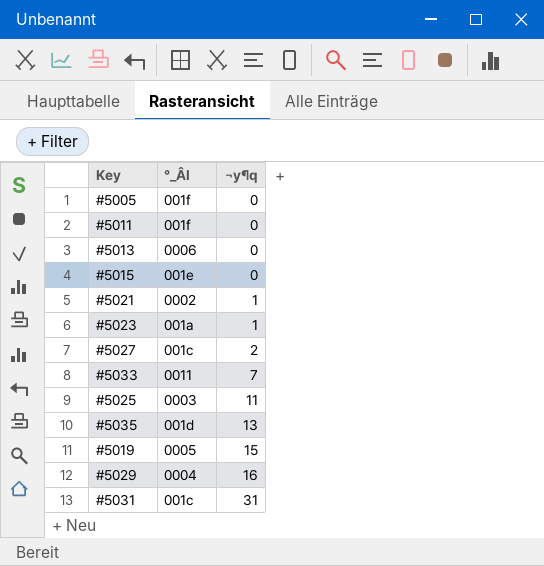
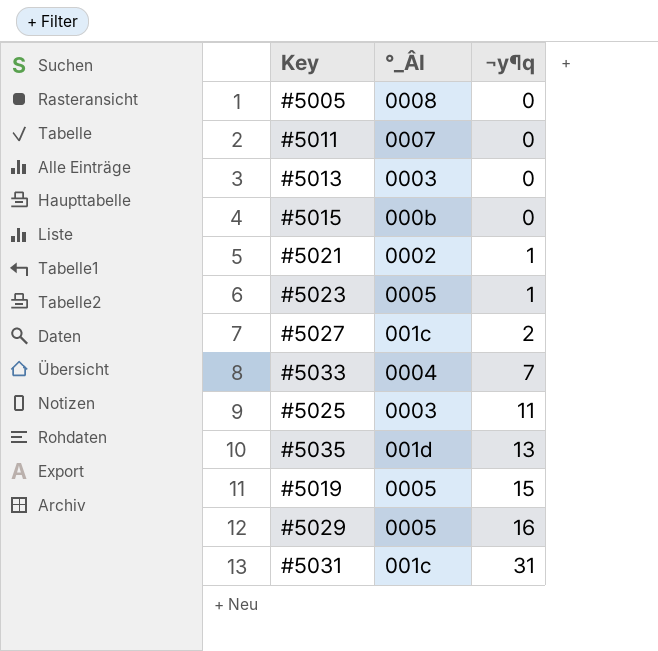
#5005 | °_ÂI: 001f -> 0008
#5011 | °_ÂI: 001f -> 0007
#5013 | °_ÂI: 0006 -> 0003
#5015 | °_ÂI: 001e -> 000b
#5023 | °_ÂI: 001a -> 0005
#5033 | °_ÂI: 0011 -> 0004
#5029 | °_ÂI: 0004 -> 0005

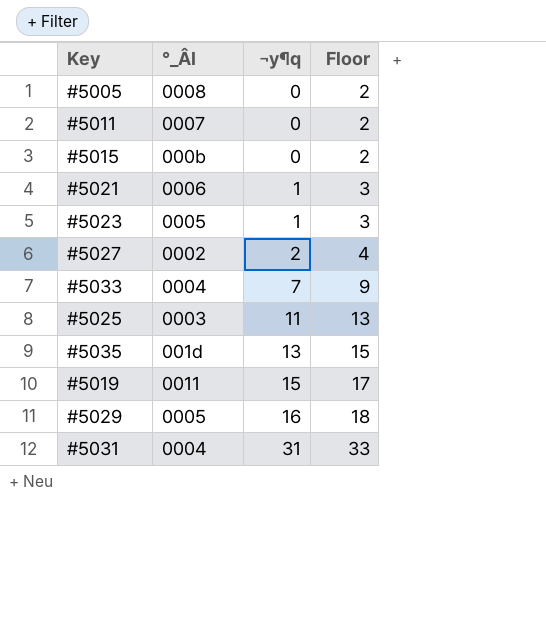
column Floor | formula: none -> [¬y¶q] + 2
row #5013: 0003 | 0 -> none
#5021 | °_ÂI: 0002 -> 0006
#5027 | °_ÂI: 001c -> 0002
#5019 | °_ÂI: 0005 -> 0011
#5031 | °_ÂI: 001c -> 0004

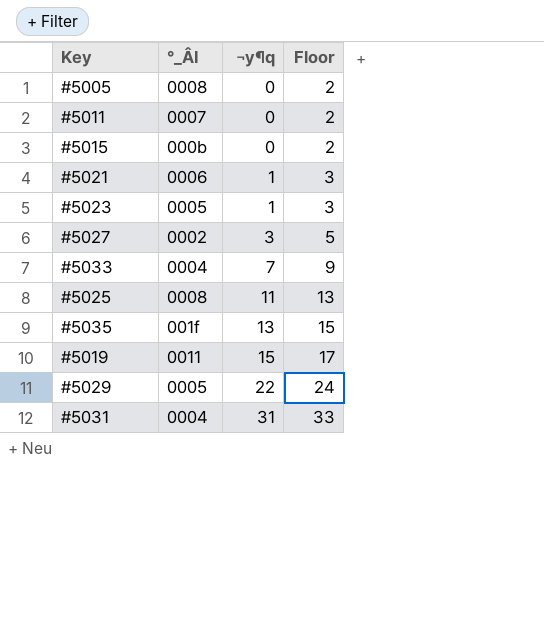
#5027 | ¬y¶q: 2 -> 3
#5027 | Floor: 4 -> 5
#5025 | °_ÂI: 0003 -> 0008
#5035 | °_ÂI: 001d -> 001f
#5029 | ¬y¶q: 16 -> 22
#5029 | Floor: 18 -> 24

